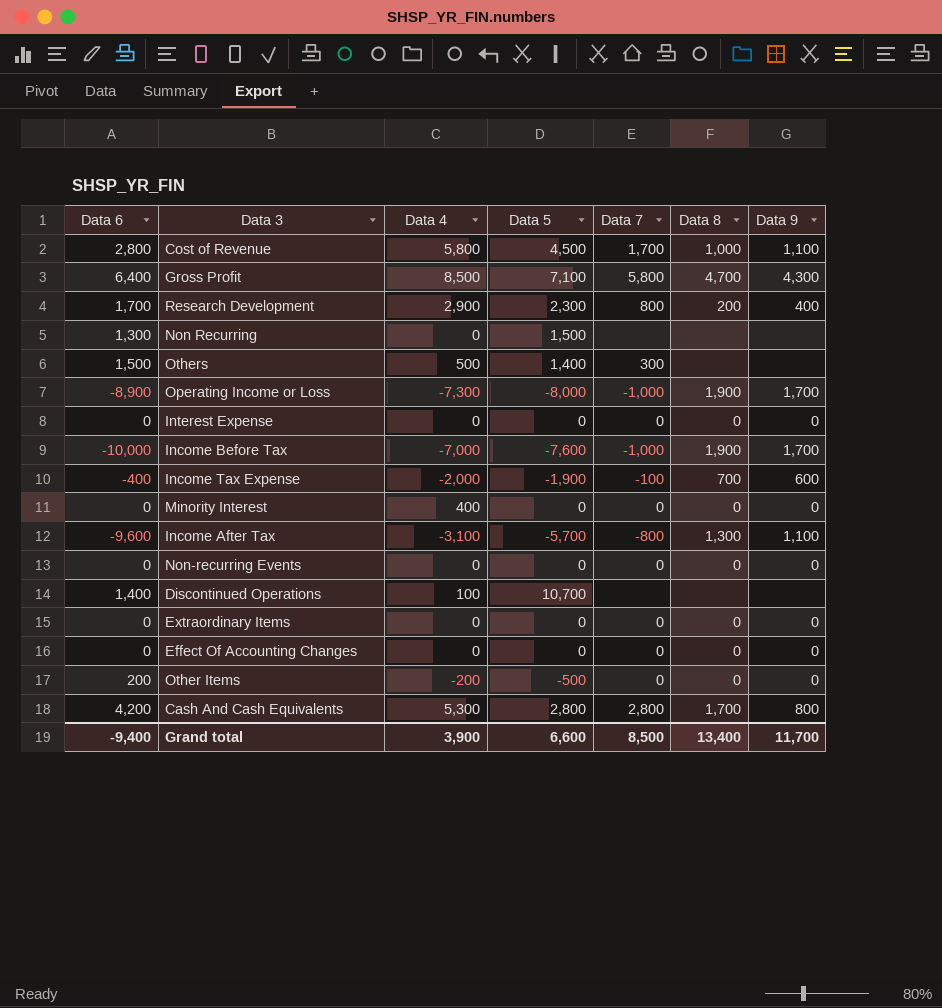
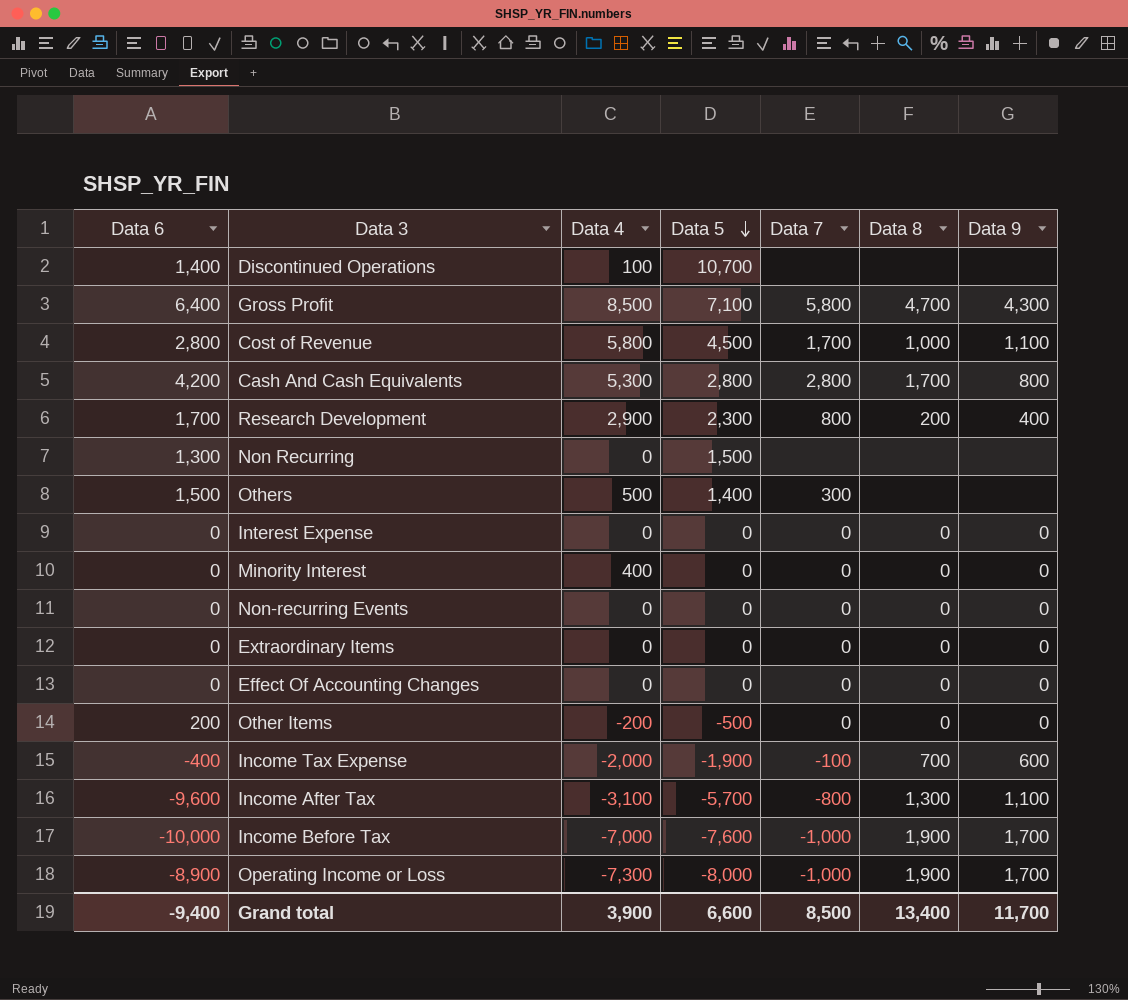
row order: none -> Data 5 descending

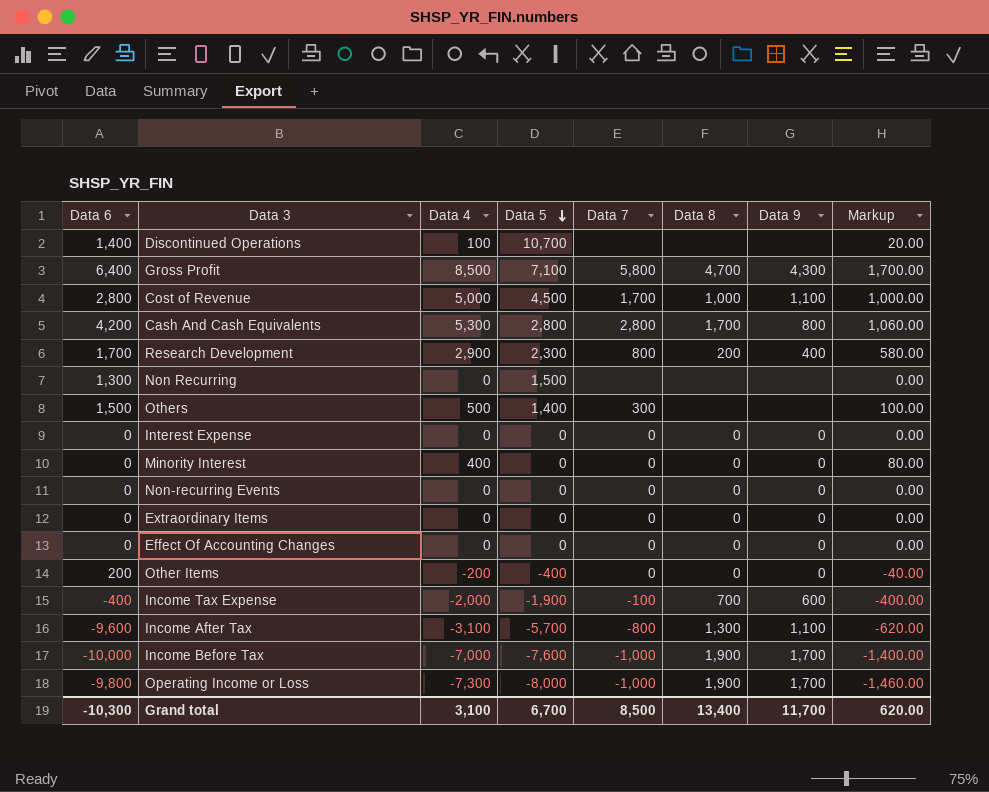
column Markup | formula: none -> [Data 4] * 0.2
Cost of Revenue | Data 4: 5,800 -> 5,000
Other Items | Data 5: -500 -> -400
Operating Income or Loss | Data 6: -8,900 -> -9,800
Grand total | Data 6: -9,400 -> -10,300
Grand total | Data 4: 3,900 -> 3,100
Grand total | Data 5: 6,600 -> 6,700

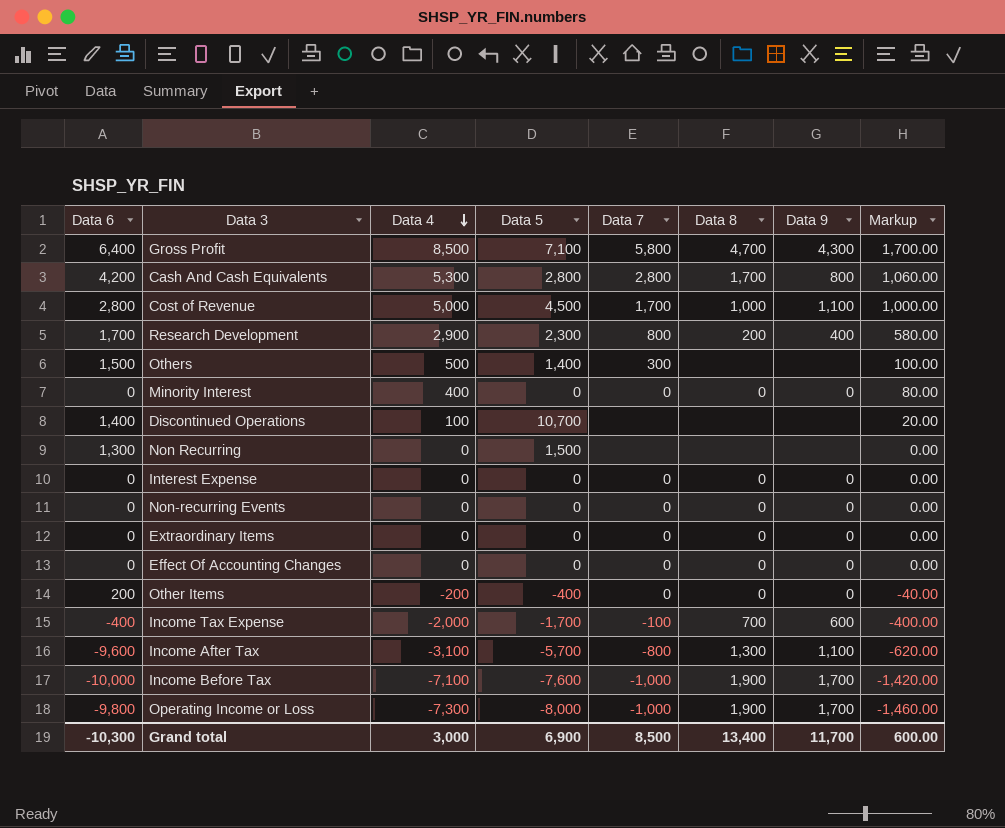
row order: Data 5 descending -> Data 4 descending
Income Tax Expense | Data 5: -1,900 -> -1,700
Income Before Tax | Data 4: -7,000 -> -7,100
Income Before Tax | Markup: -1,400.00 -> -1,420.00
Grand total | Data 4: 3,100 -> 3,000
Grand total | Data 5: 6,700 -> 6,900
Grand total | Markup: 620.00 -> 600.00

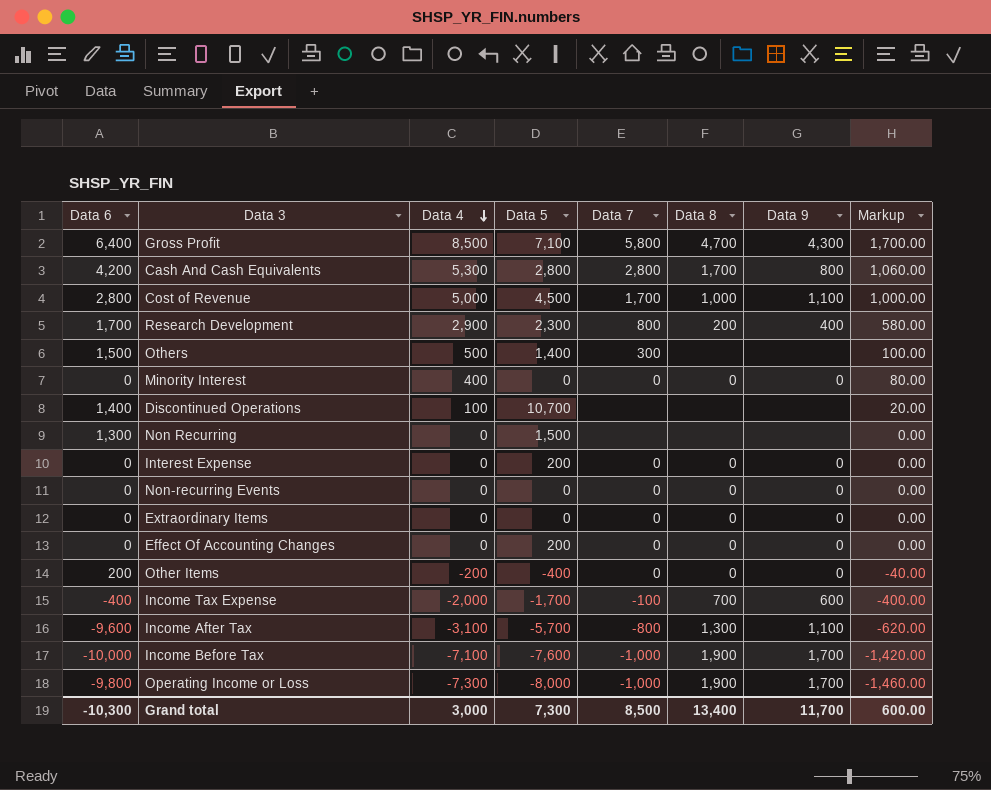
Interest Expense | Data 5: 0 -> 200
Effect Of Accounting Changes | Data 5: 0 -> 200
Grand total | Data 5: 6,900 -> 7,300

